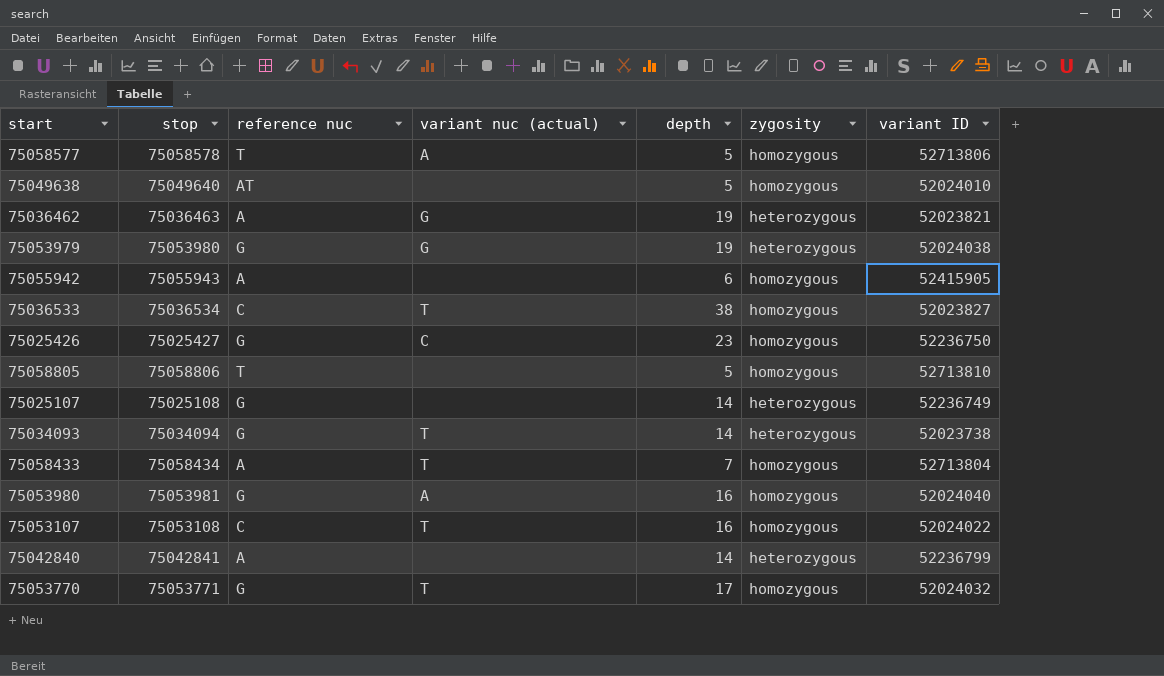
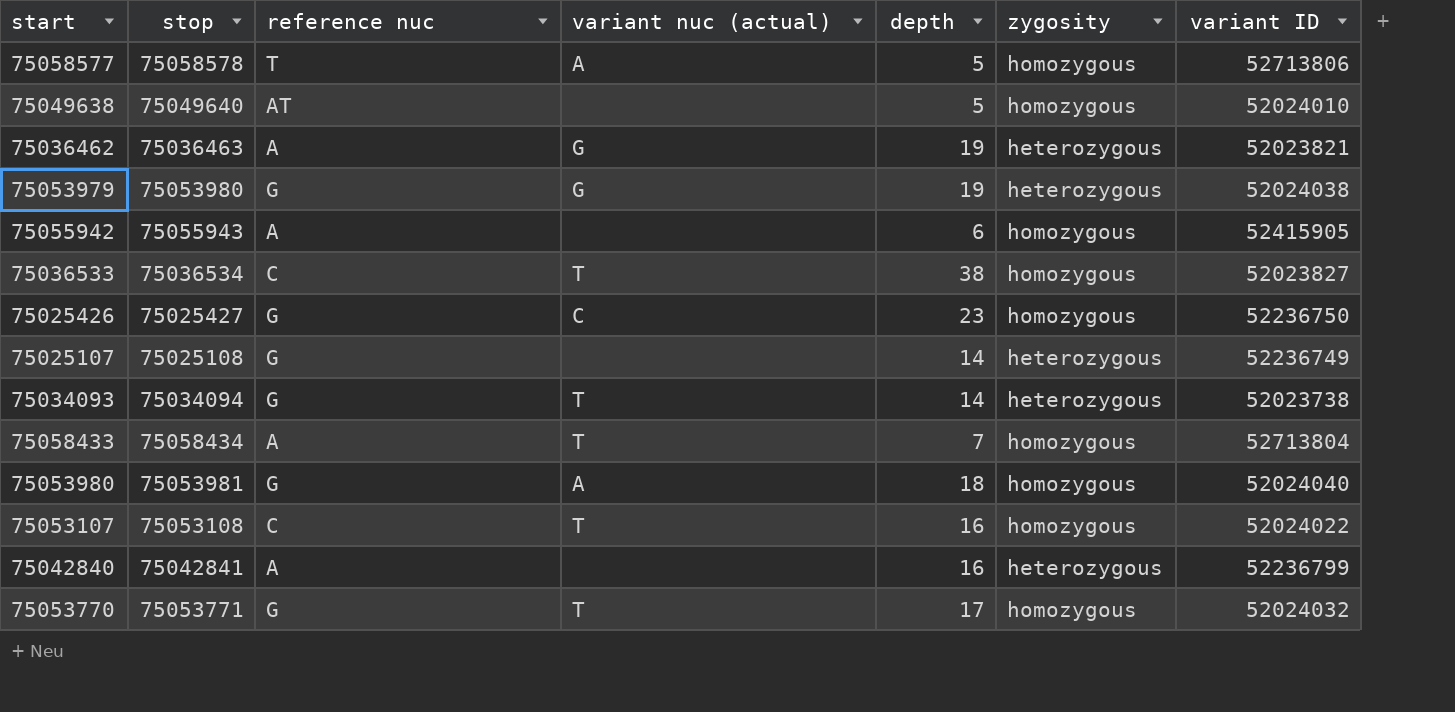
row 75058805: 75058806 | T | none | 5 | homozygous | 52713810 -> none
75053980 | depth: 16 -> 18
75042840 | depth: 14 -> 16

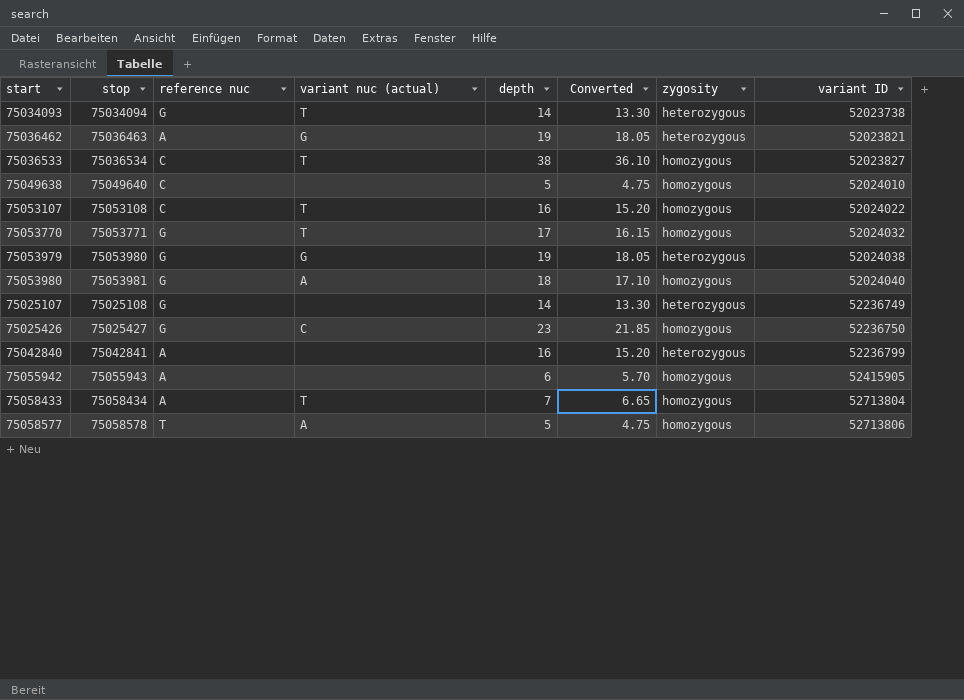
row order: none -> variant ID ascending
column Converted | formula: none -> [depth] * 0.95
75049638 | reference nuc: AT -> C

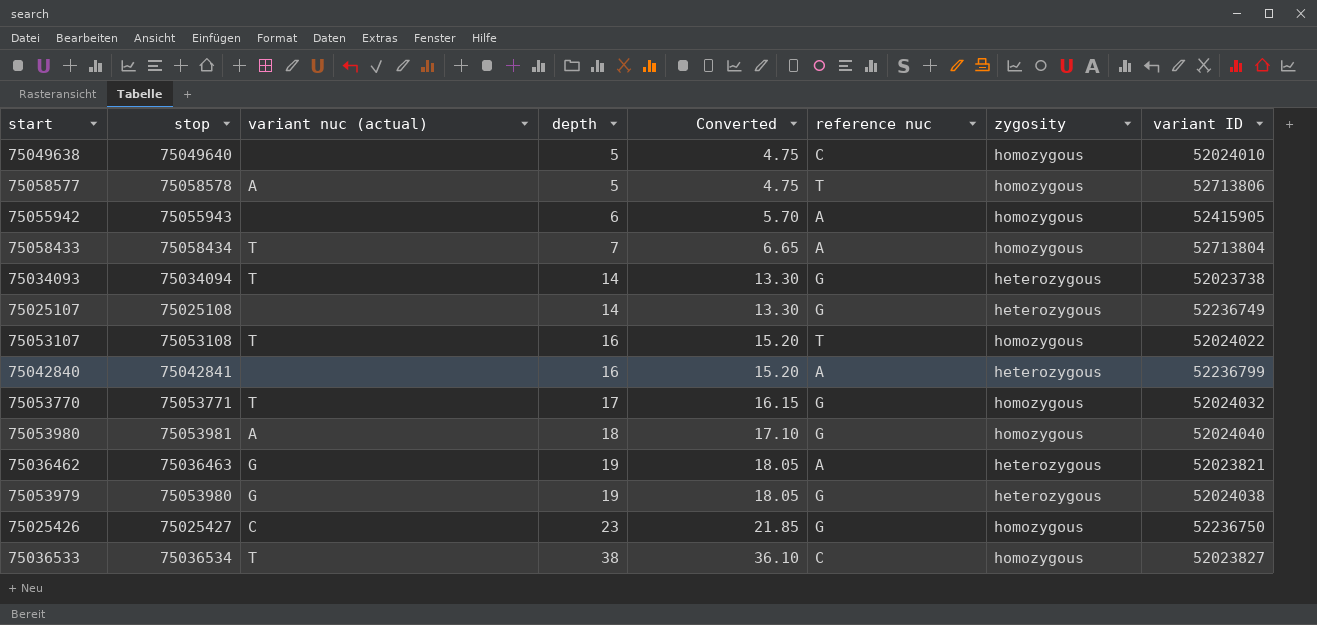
row order: variant ID ascending -> depth ascending
column reference nuc | position: 3 -> 6
75053107 | reference nuc: C -> T

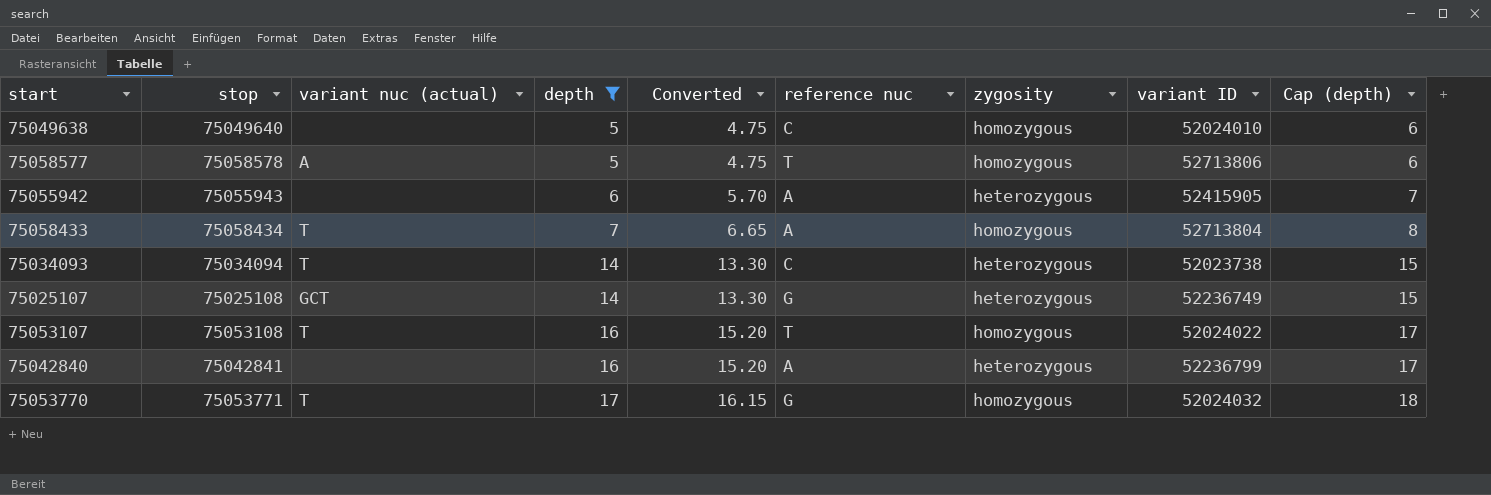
filter: none -> depth <= 17
column Cap (depth) | formula: none -> [depth] + 1
75055942 | zygosity: homozygous -> heterozygous
75034093 | reference nuc: G -> C
75025107 | variant nuc (actual): none -> GCT

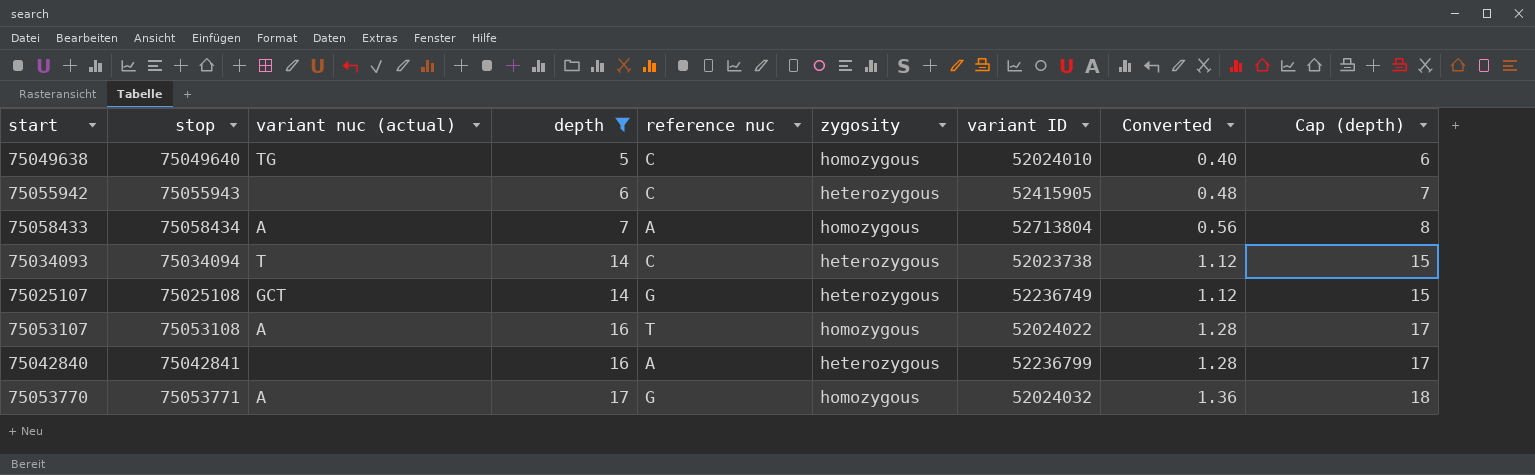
column Converted | formula: [depth] * 0.95 -> [depth] * 0.08
column Converted | position: 5 -> 8
row 75058577: 75058578 | A | 5 | 4.75 | T | homozygous | 52713806 | 6 -> none
75049638 | variant nuc (actual): none -> TG
75055942 | reference nuc: A -> C
75058433 | variant nuc (actual): T -> A
75053107 | variant nuc (actual): T -> A
75053770 | variant nuc (actual): T -> A

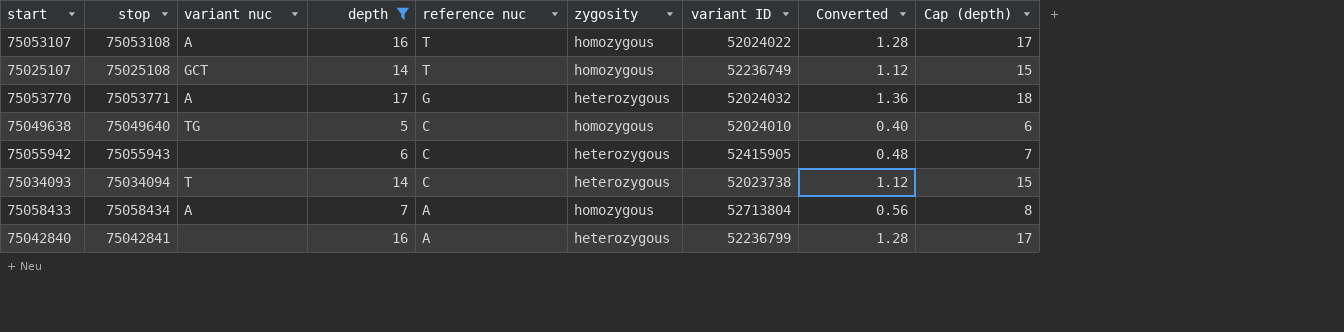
row order: depth ascending -> reference nuc descending
column name: variant nuc (actual) -> variant nuc
75025107 | reference nuc: G -> T
75025107 | zygosity: heterozygous -> homozygous
75053770 | zygosity: homozygous -> heterozygous

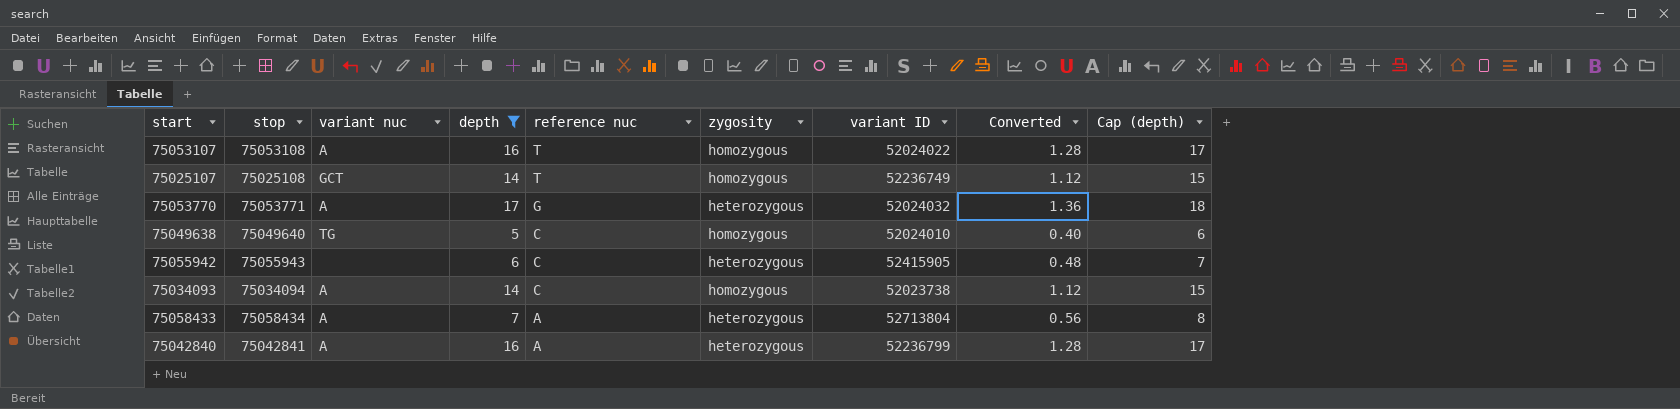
75034093 | variant nuc: T -> A
75034093 | zygosity: heterozygous -> homozygous
75058433 | zygosity: homozygous -> heterozygous
75042840 | variant nuc: none -> A

